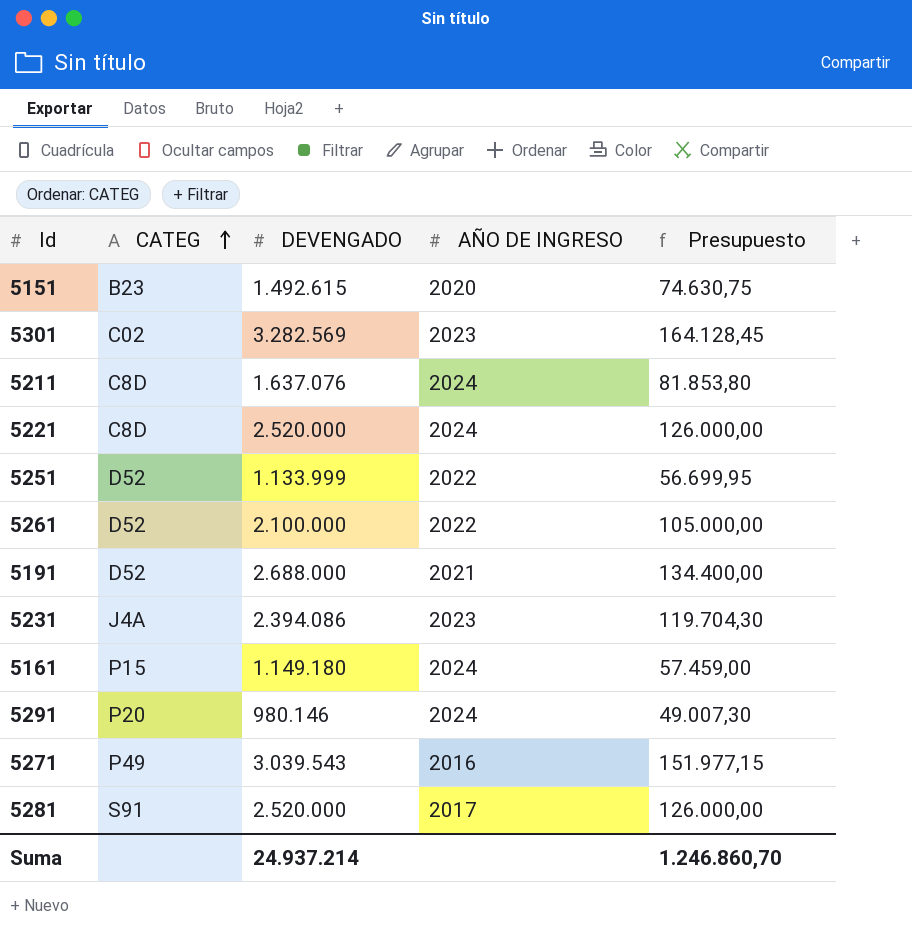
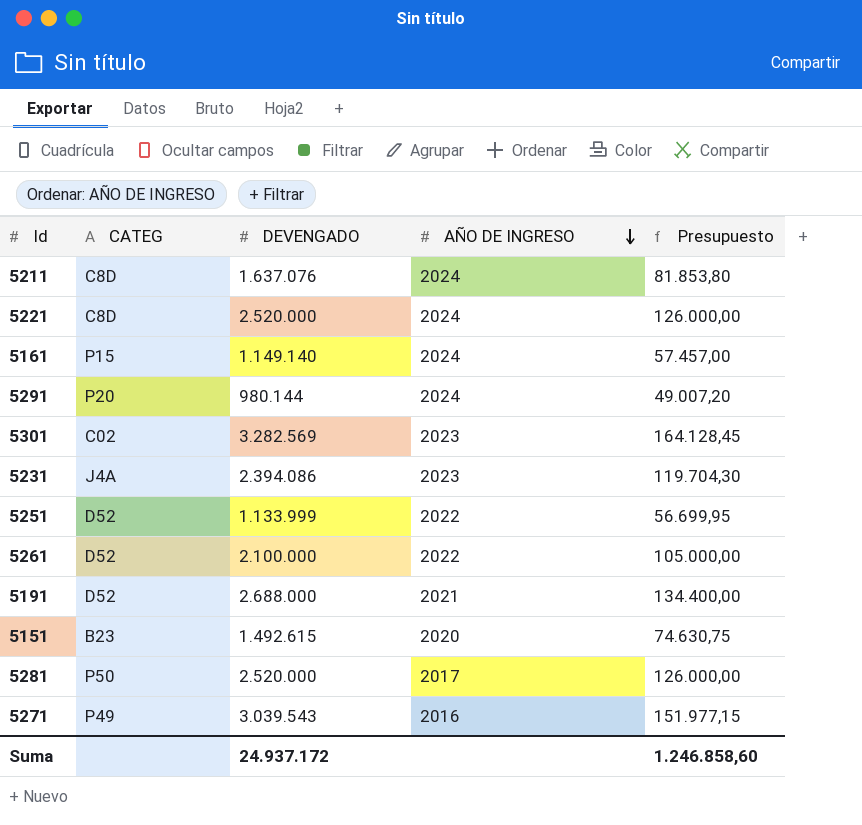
row order: CATEG ascending -> AÑO DE INGRESO descending
5161 | DEVENGADO: 1.149.180 -> 1.149.140
5161 | Presupuesto: 57.459,00 -> 57.457,00
5291 | DEVENGADO: 980.146 -> 980.144
5291 | Presupuesto: 49.007,30 -> 49.007,20
5281 | CATEG: S91 -> P50
Suma | DEVENGADO: 24.937.214 -> 24.937.172
Suma | Presupuesto: 1.246.860,70 -> 1.246.858,60

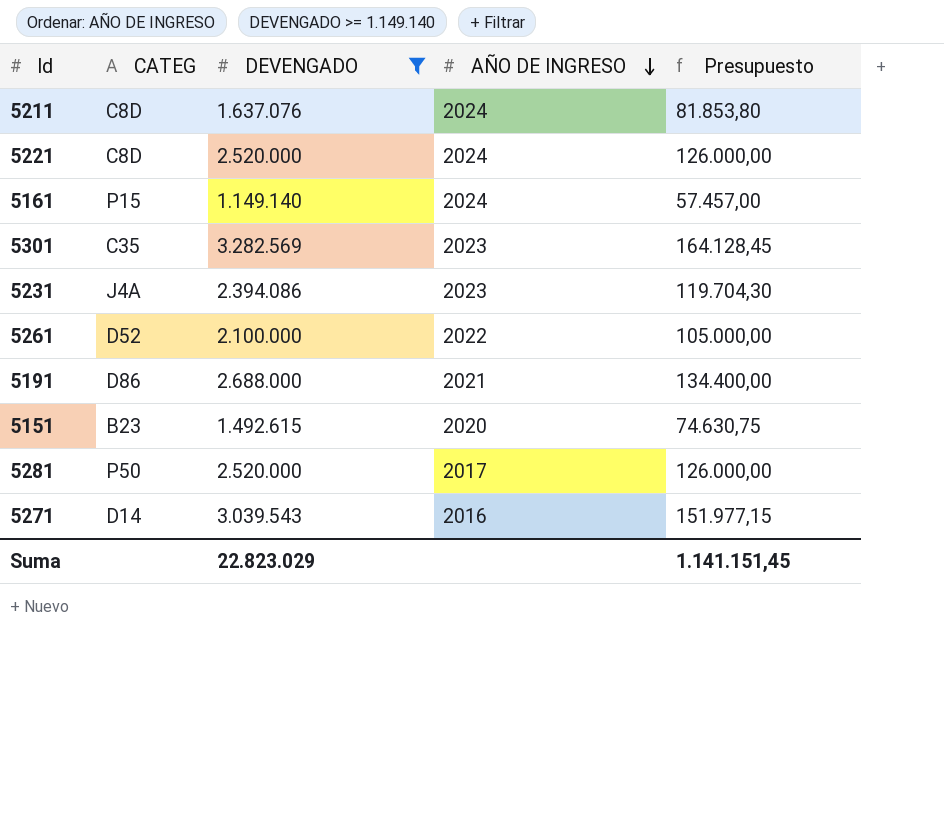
filter: none -> DEVENGADO >= 1.149.140
5301 | CATEG: C02 -> C35
5191 | CATEG: D52 -> D86
5271 | CATEG: P49 -> D14
Suma | DEVENGADO: 24.937.172 -> 22.823.029
Suma | Presupuesto: 1.246.858,60 -> 1.141.151,45

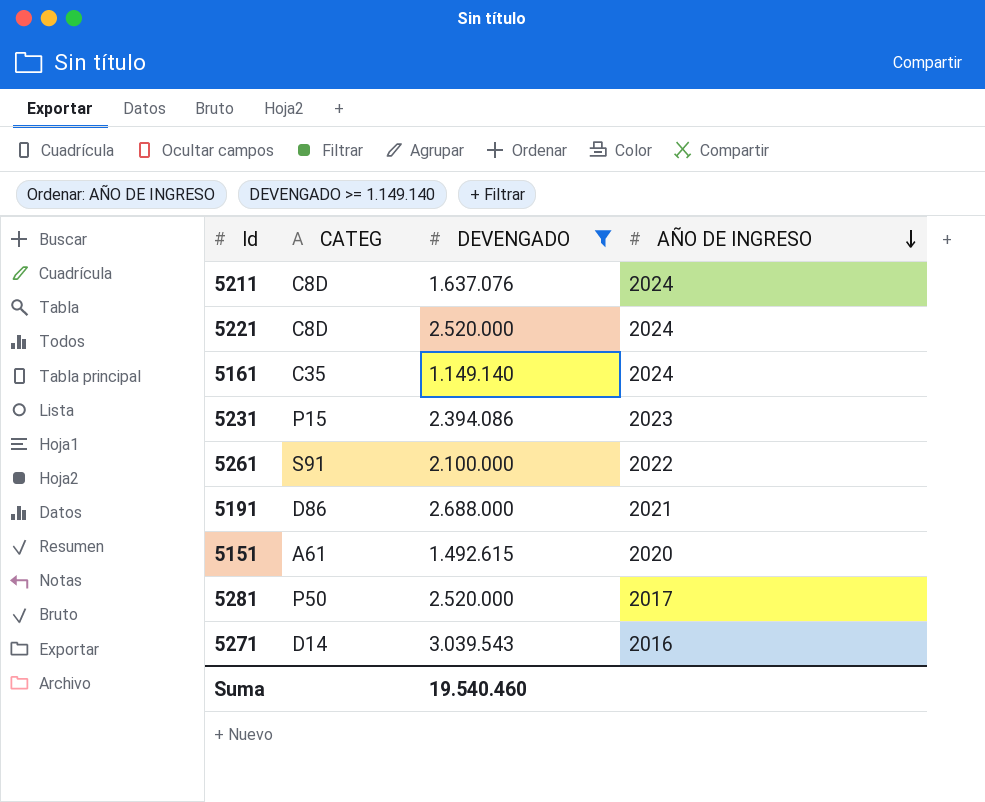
column Presupuesto | formula: [DEVENGADO] * 0,05 -> none
row 5301: C35 | 3.282.569 | 2023 | 164.128,45 -> none
5161 | CATEG: P15 -> C35
5231 | CATEG: J4A -> P15
5261 | CATEG: D52 -> S91
5151 | CATEG: B23 -> A61
Suma | DEVENGADO: 22.823.029 -> 19.540.460

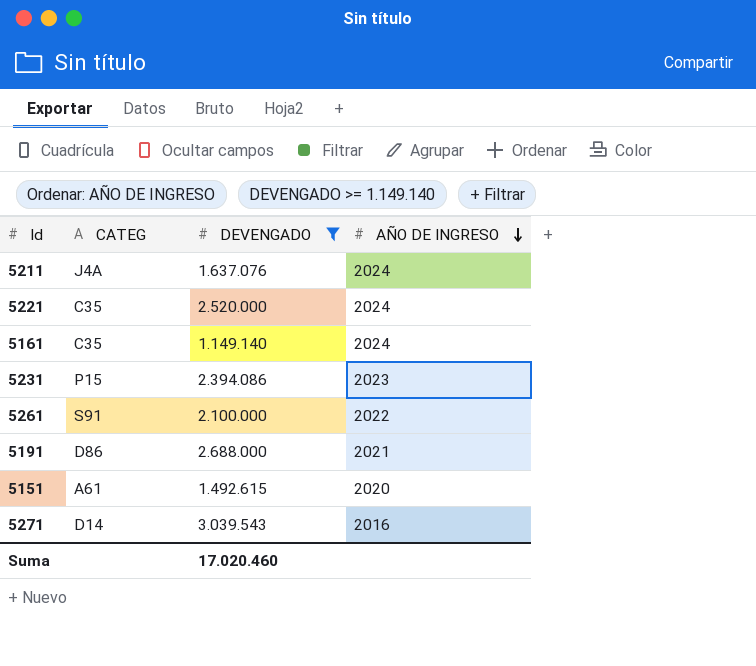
row 5281: P50 | 2.520.000 | 2017 -> none
5211 | CATEG: C8D -> J4A
5221 | CATEG: C8D -> C35
Suma | DEVENGADO: 19.540.460 -> 17.020.460

